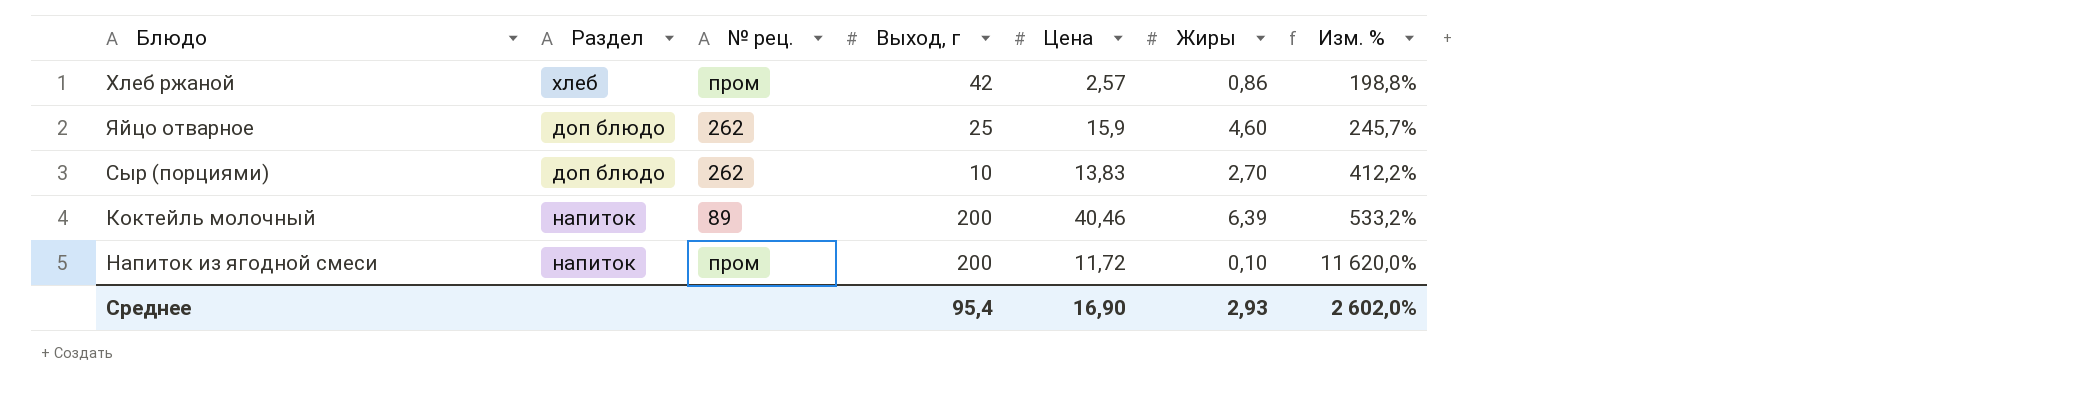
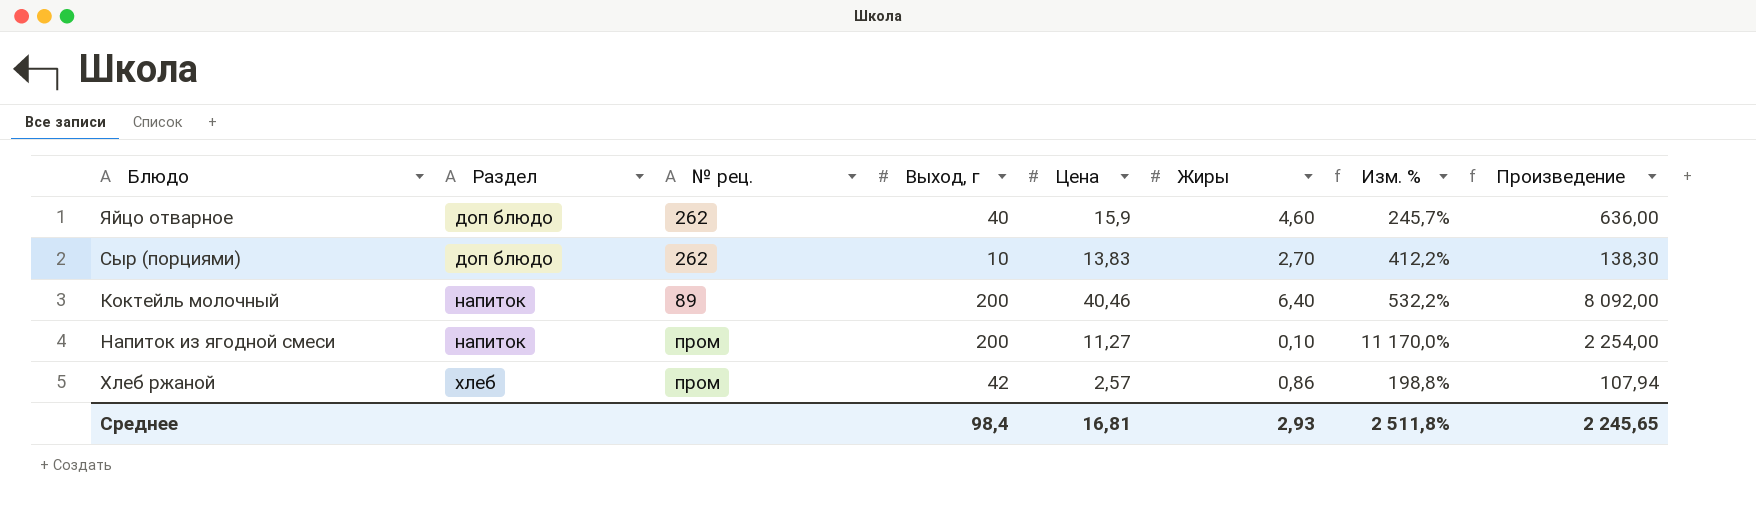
row order: Изм. % ascending -> Раздел ascending
column Произведение | formula: none -> [Выход, г] * [Цена]
Яйцо отварное | Выход, г: 25 -> 40
Коктейль молочный | Жиры: 6,39 -> 6,40
Коктейль молочный | Изм. %: 533,2% -> 532,2%
Напиток из ягодной смеси | Цена: 11,72 -> 11,27
Напиток из ягодной смеси | Изм. %: 11 620,0% -> 11 170,0%
Среднее | Выход, г: 95,4 -> 98,4
Среднее | Цена: 16,90 -> 16,81
Среднее | Изм. %: 2 602,0% -> 2 511,8%

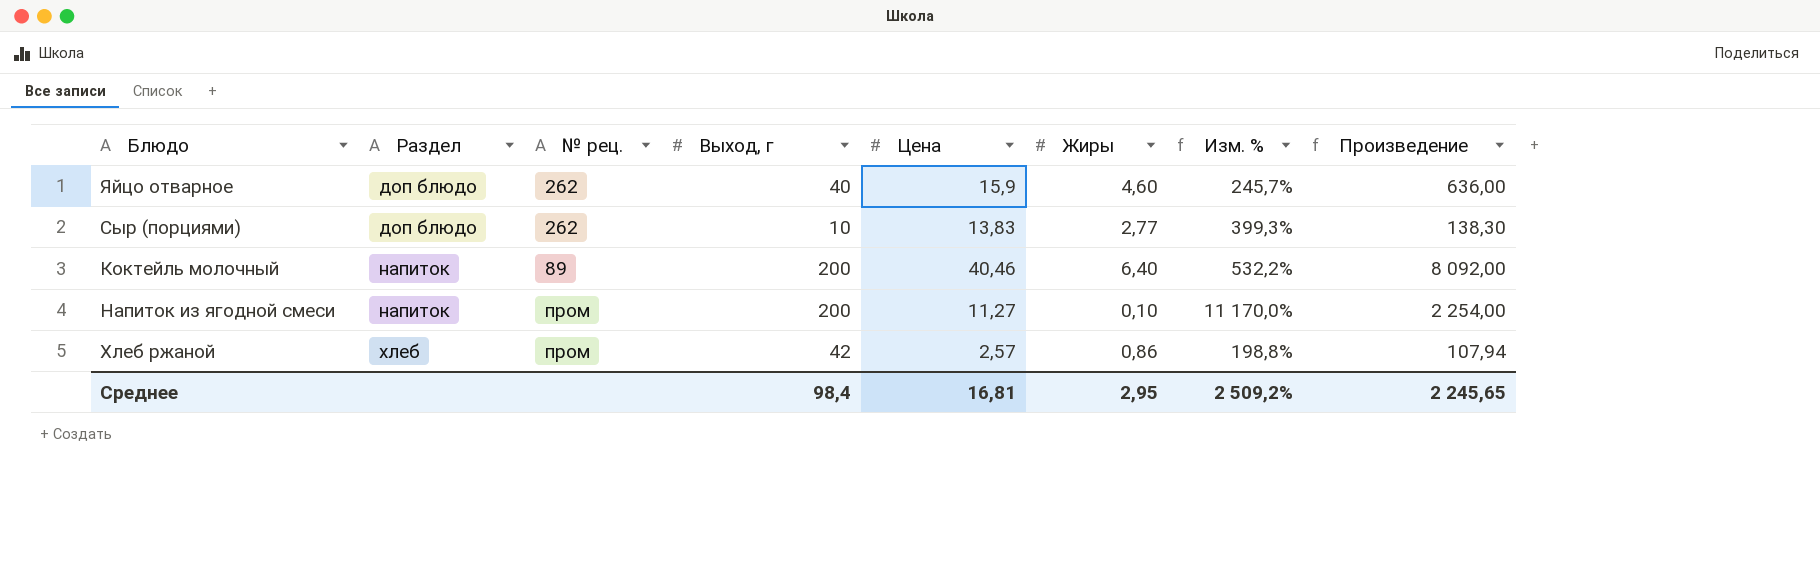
Сыр (порциями) | Жиры: 2,70 -> 2,77
Сыр (порциями) | Изм. %: 412,2% -> 399,3%
Среднее | Жиры: 2,93 -> 2,95
Среднее | Изм. %: 2 511,8% -> 2 509,2%

